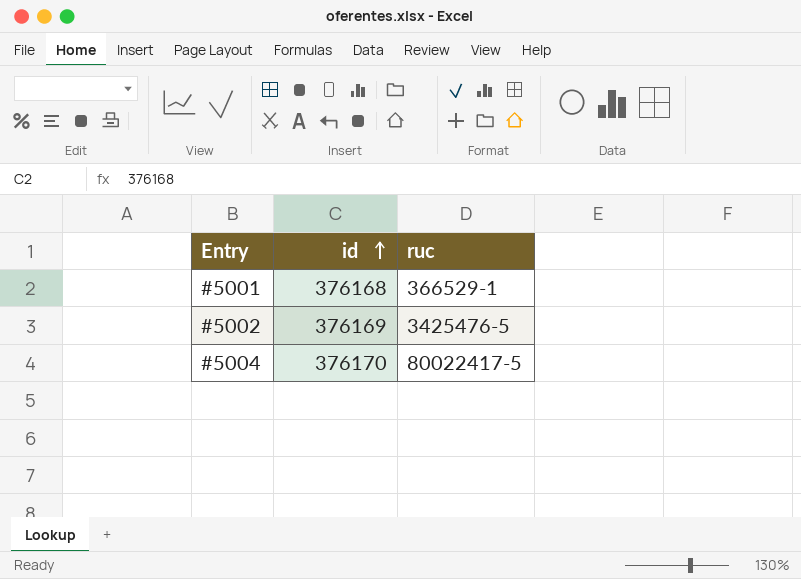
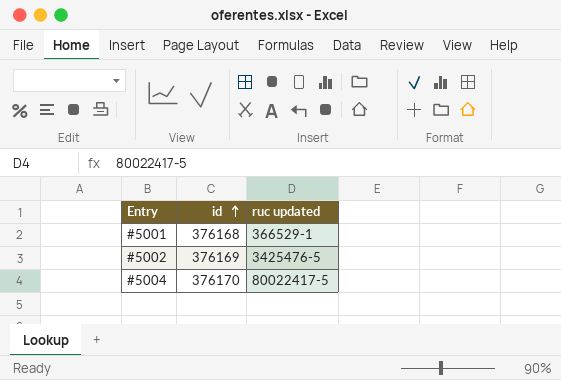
column name: ruc -> ruc updated

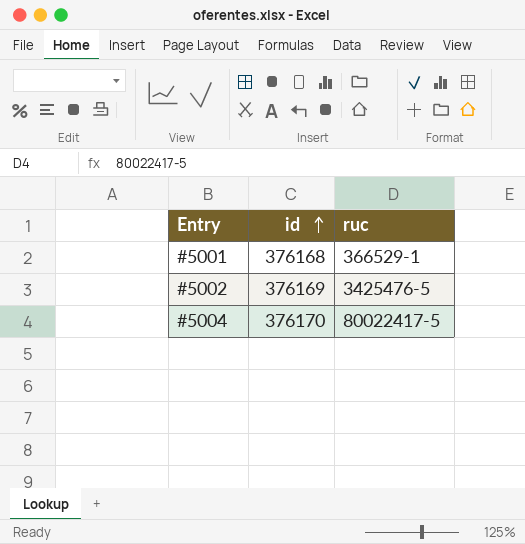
column name: ruc updated -> ruc

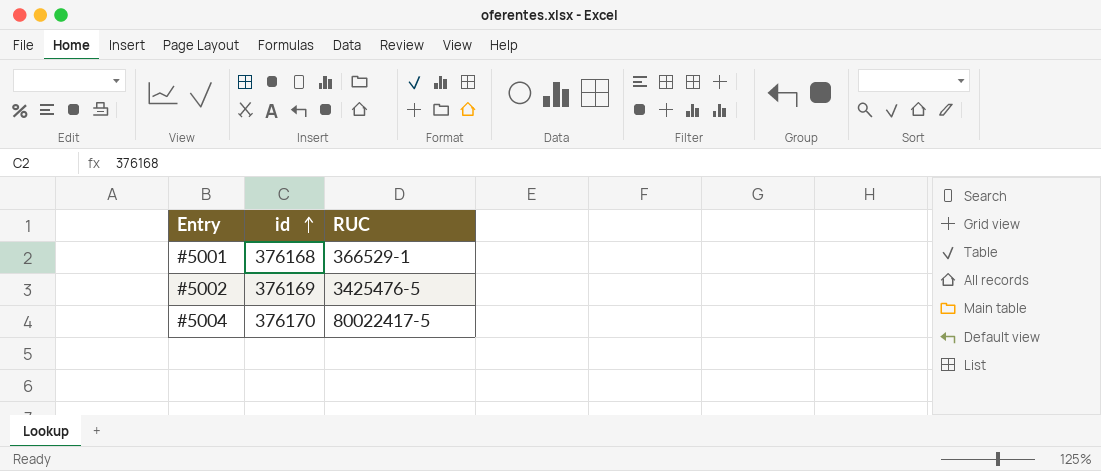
column name: ruc -> RUC

